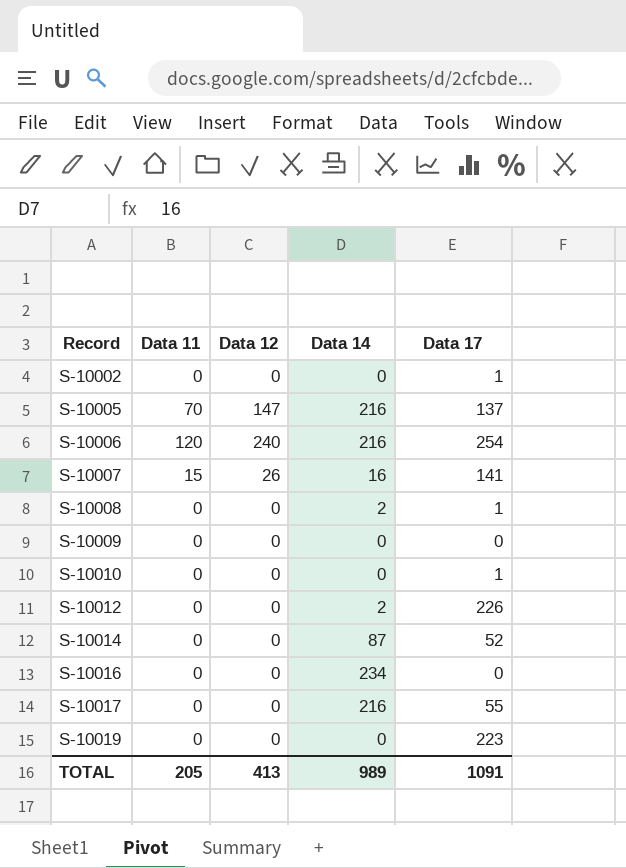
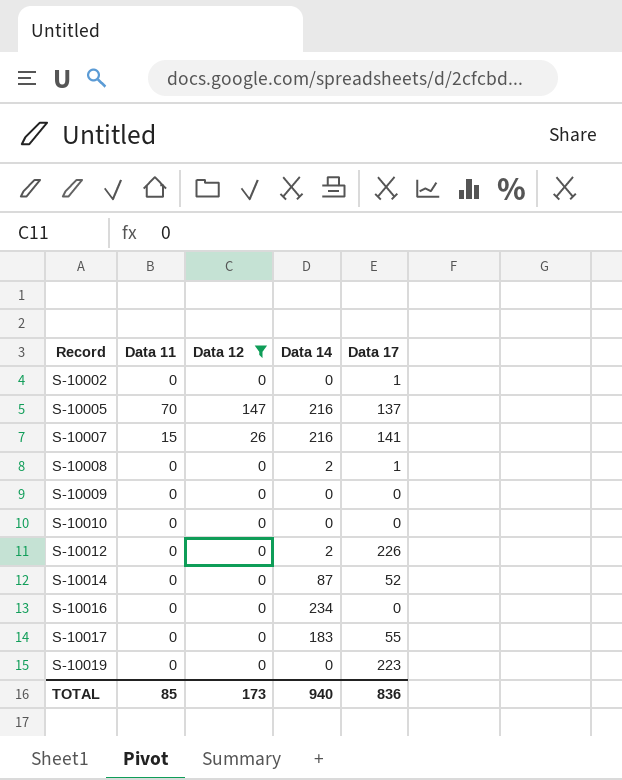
filter: none -> Data 12 != 240
S-10007 | Data 14: 16 -> 216
S-10010 | Data 17: 1 -> 0
S-10017 | Data 14: 216 -> 183
TOTAL | Data 11: 205 -> 85
TOTAL | Data 12: 413 -> 173
TOTAL | Data 14: 989 -> 940
TOTAL | Data 17: 1091 -> 836

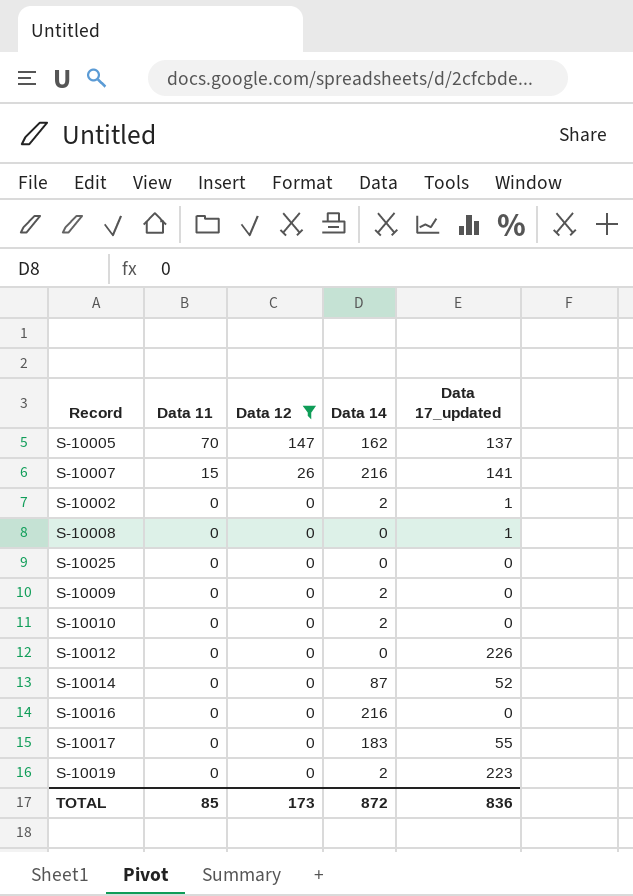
row order: Record ascending -> Data 11 descending
column name: Data 17 -> Data 17_updated
S-10005 | Data 14: 216 -> 162
S-10002 | Data 14: 0 -> 2
S-10008 | Data 14: 2 -> 0
row S-10025: none -> 0 | 0 | 0 | 0
S-10009 | Data 14: 0 -> 2
S-10010 | Data 14: 0 -> 2
S-10012 | Data 14: 2 -> 0
S-10016 | Data 14: 234 -> 216
S-10019 | Data 14: 0 -> 2
TOTAL | Data 14: 940 -> 872

